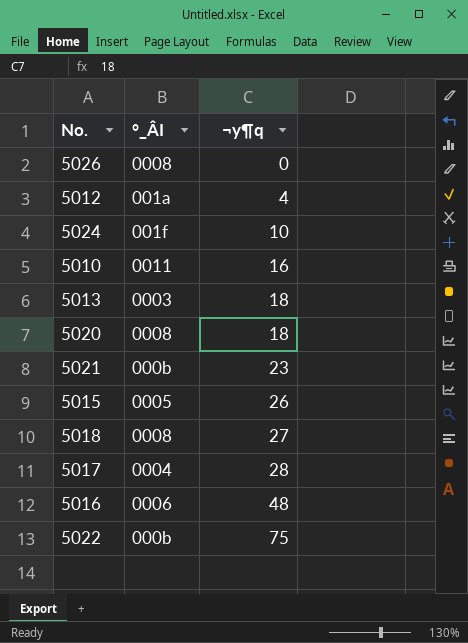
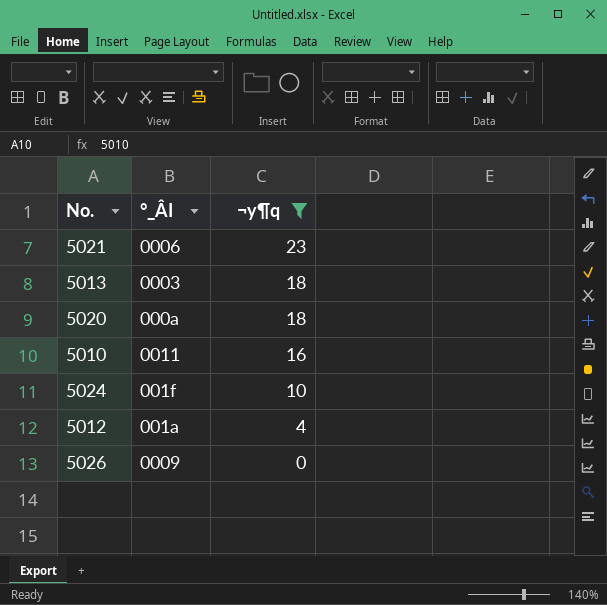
filter: none -> ¬y¶q <= 23
row order: ¬y¶q ascending -> ¬y¶q descending
5021 | °_ÂI: 000b -> 0006
5020 | °_ÂI: 0008 -> 000a
5026 | °_ÂI: 0008 -> 0009

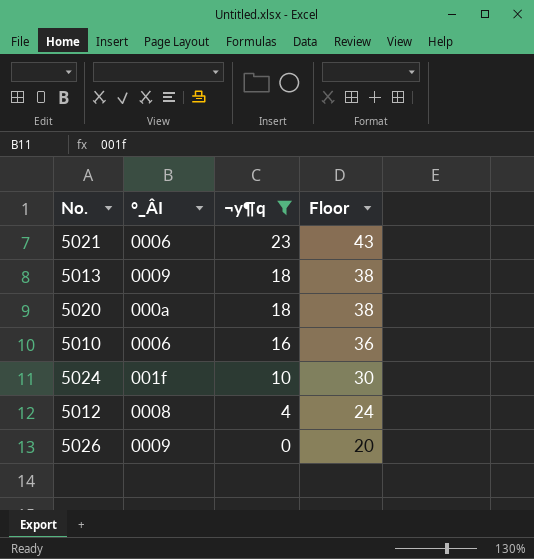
column Floor | formula: none -> [¬y¶q] + 20
5013 | °_ÂI: 0003 -> 0009
5010 | °_ÂI: 0011 -> 0006
5012 | °_ÂI: 001a -> 0008

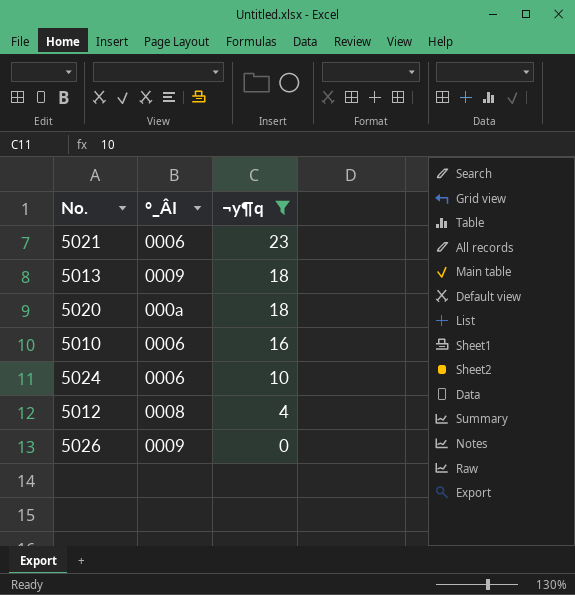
column Floor | formula: [¬y¶q] + 20 -> none
5024 | °_ÂI: 001f -> 0006

